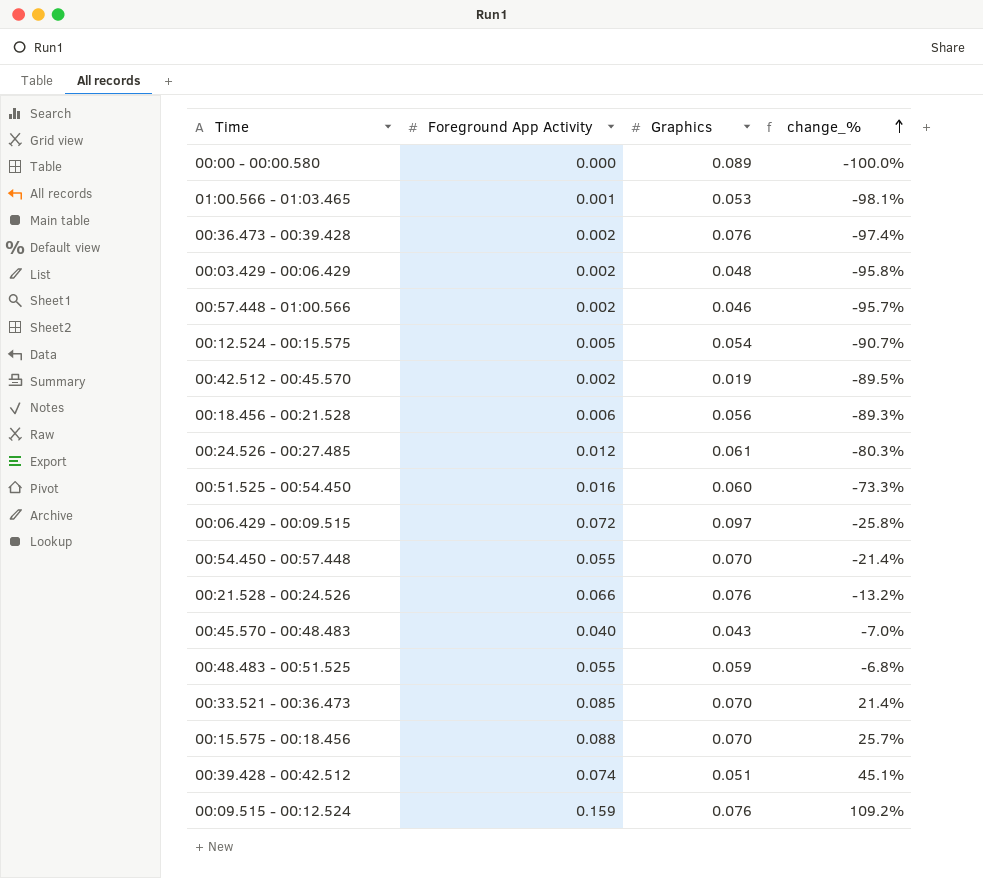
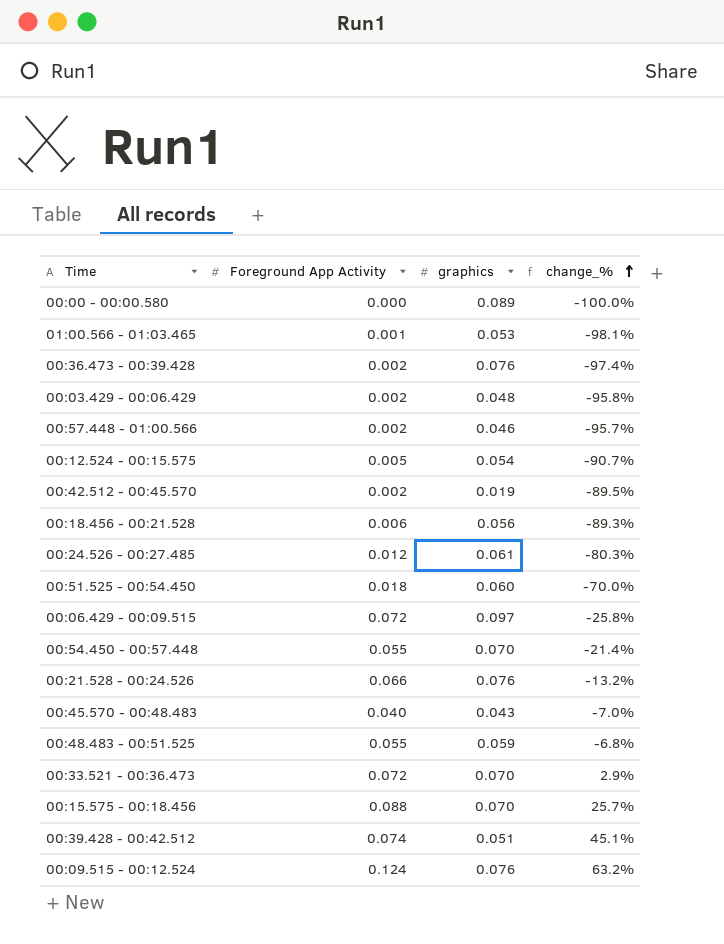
column name: Graphics -> graphics
00:51.525 - 00:54.450 | Foreground App Activity: 0.016 -> 0.018
00:51.525 - 00:54.450 | change_%: -73.3% -> -70.0%
00:33.521 - 00:36.473 | Foreground App Activity: 0.085 -> 0.072
00:33.521 - 00:36.473 | change_%: 21.4% -> 2.9%
00:09.515 - 00:12.524 | Foreground App Activity: 0.159 -> 0.124
00:09.515 - 00:12.524 | change_%: 109.2% -> 63.2%

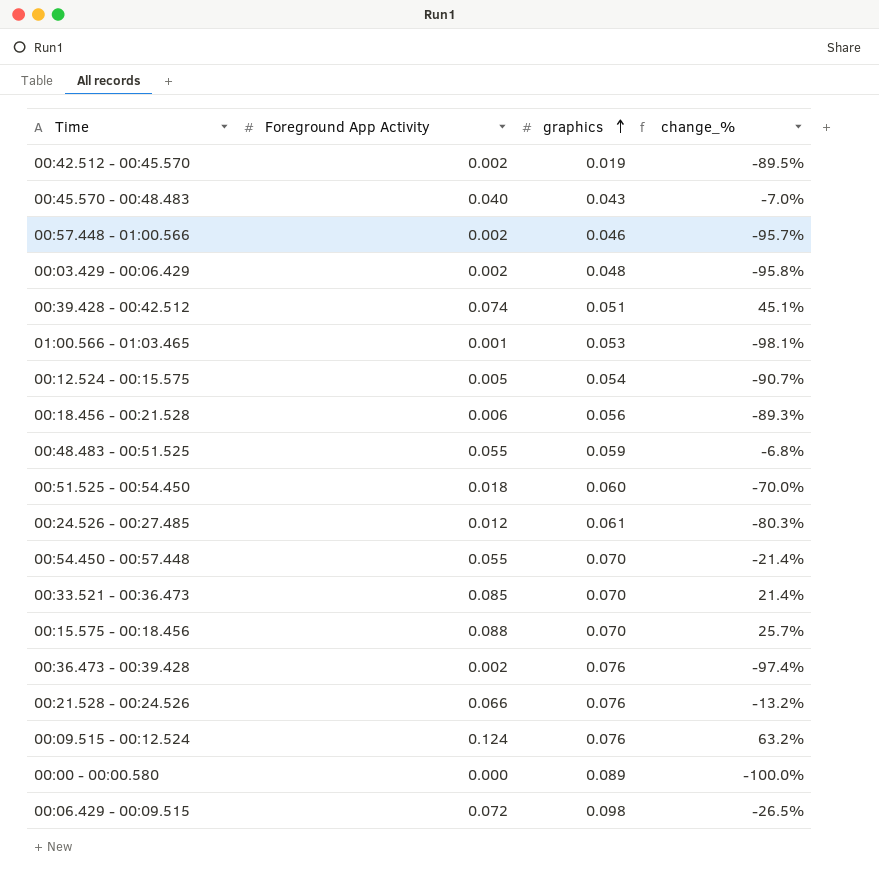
row order: change_% ascending -> graphics ascending
00:33.521 - 00:36.473 | Foreground App Activity: 0.072 -> 0.085
00:33.521 - 00:36.473 | change_%: 2.9% -> 21.4%
00:06.429 - 00:09.515 | graphics: 0.097 -> 0.098
00:06.429 - 00:09.515 | change_%: -25.8% -> -26.5%

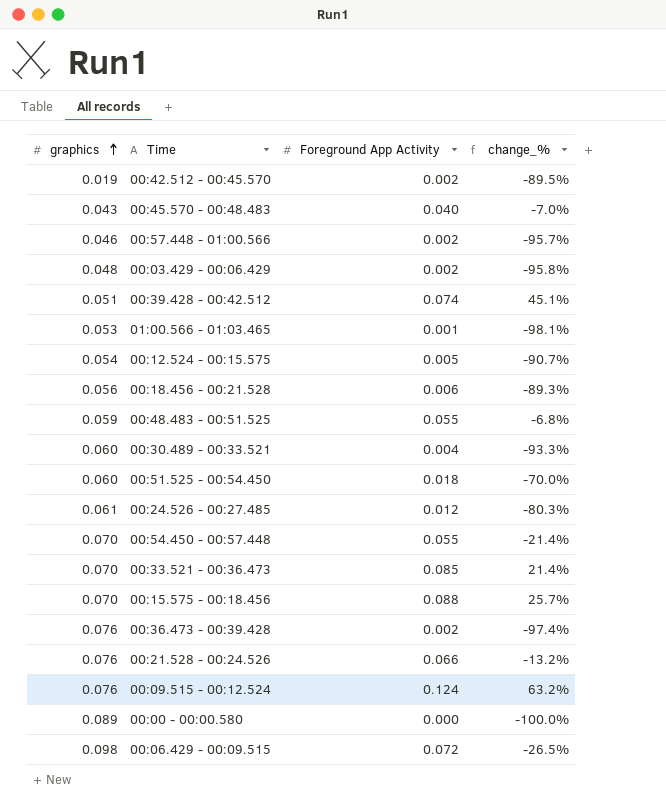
column graphics | position: 3 -> 1
row 00:30.489 - 00:33.521: none -> 0.060 | 0.004 | -93.3%

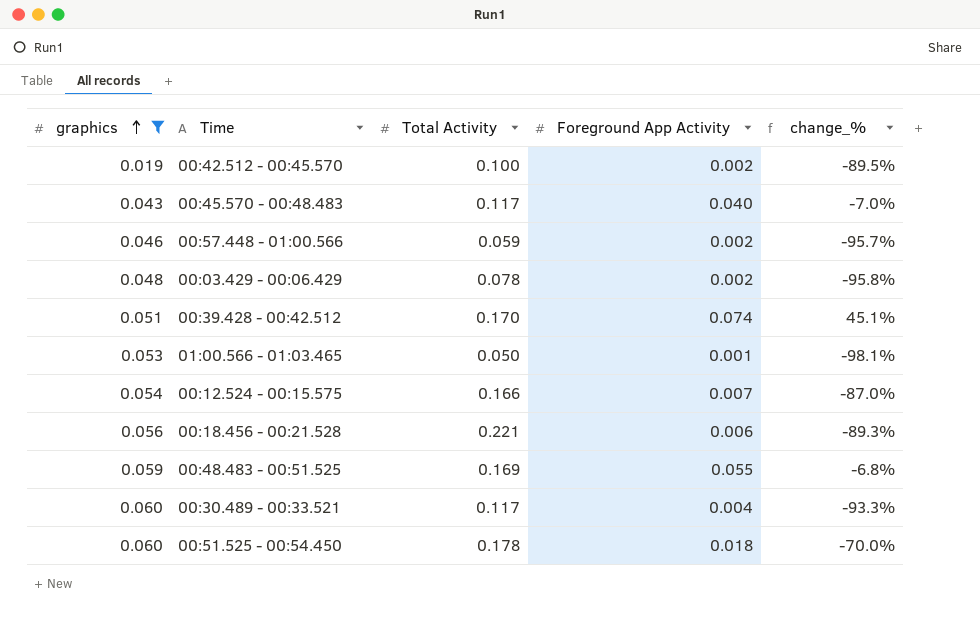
filter: none -> graphics <= 0.060
column Total Activity | position: none -> 3
00:12.524 - 00:15.575 | Foreground App Activity: 0.005 -> 0.007
00:12.524 - 00:15.575 | change_%: -90.7% -> -87.0%

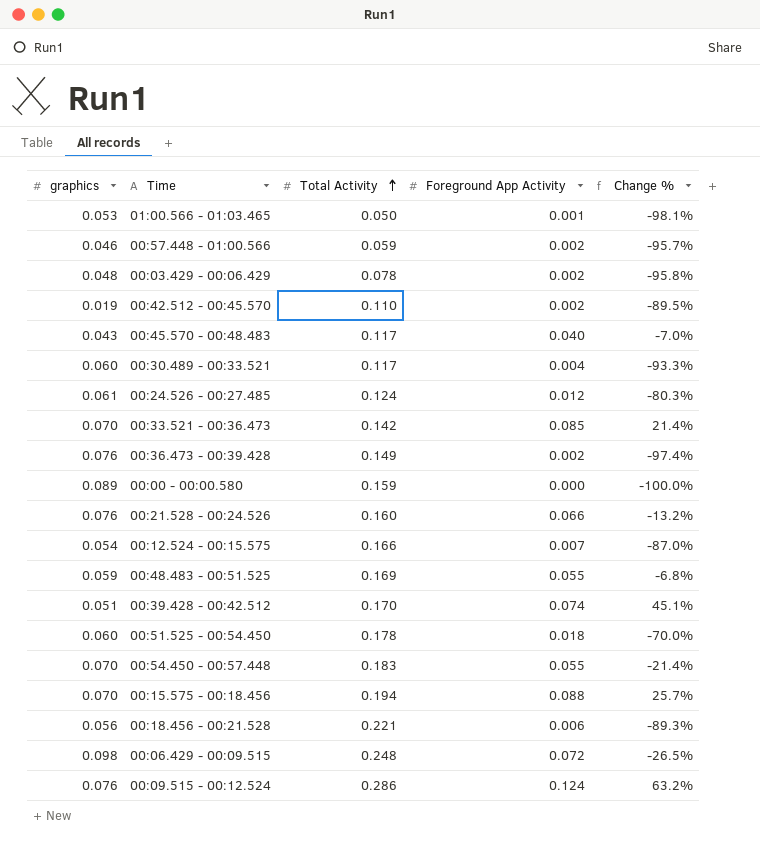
filter: graphics <= 0.060 -> none
row order: graphics ascending -> Total Activity ascending
column name: change_% -> Change %
00:42.512 - 00:45.570 | Total Activity: 0.100 -> 0.110

